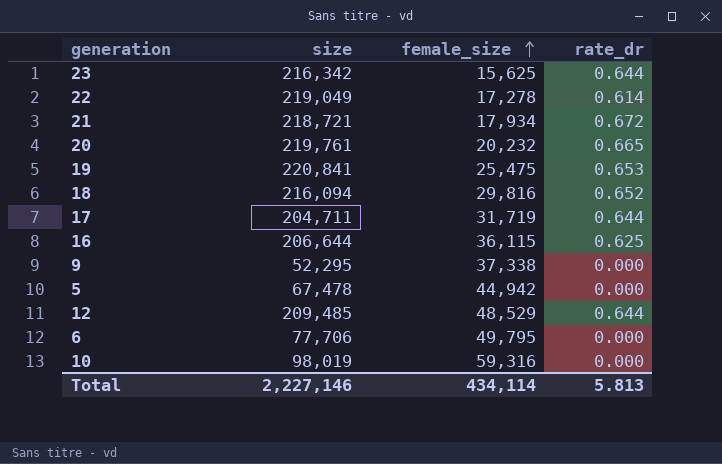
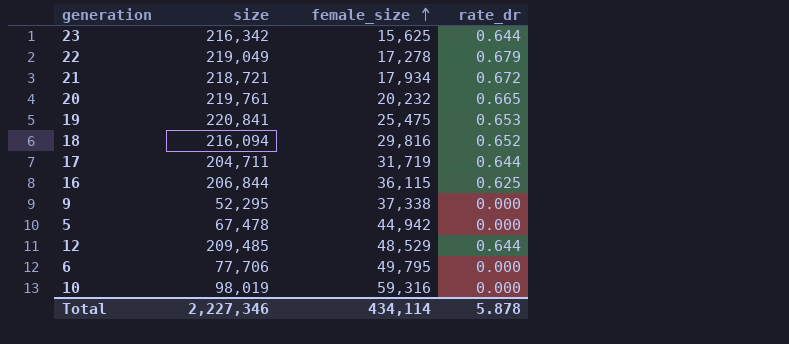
22 | rate_dr: 0.614 -> 0.679
16 | size: 206,644 -> 206,844
Total | size: 2,227,146 -> 2,227,346
Total | rate_dr: 5.813 -> 5.878

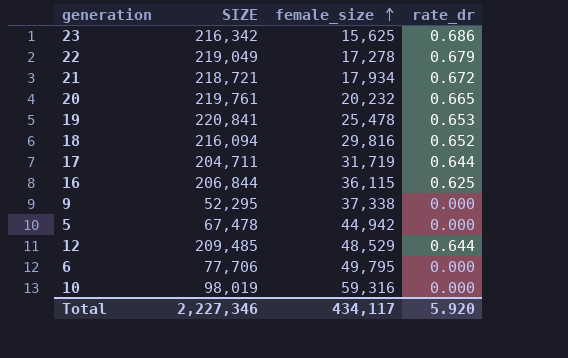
column name: size -> SIZE
23 | rate_dr: 0.644 -> 0.686
19 | female_size: 25,475 -> 25,478
Total | female_size: 434,114 -> 434,117
Total | rate_dr: 5.878 -> 5.920

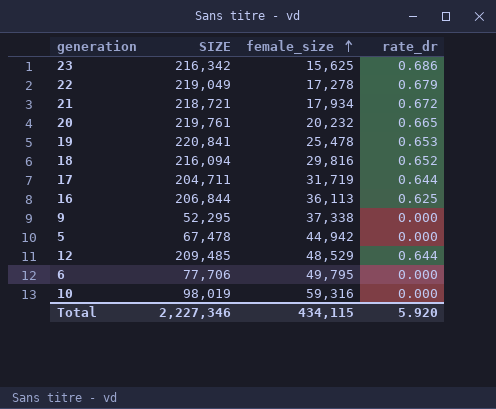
16 | female_size: 36,115 -> 36,113
Total | female_size: 434,117 -> 434,115

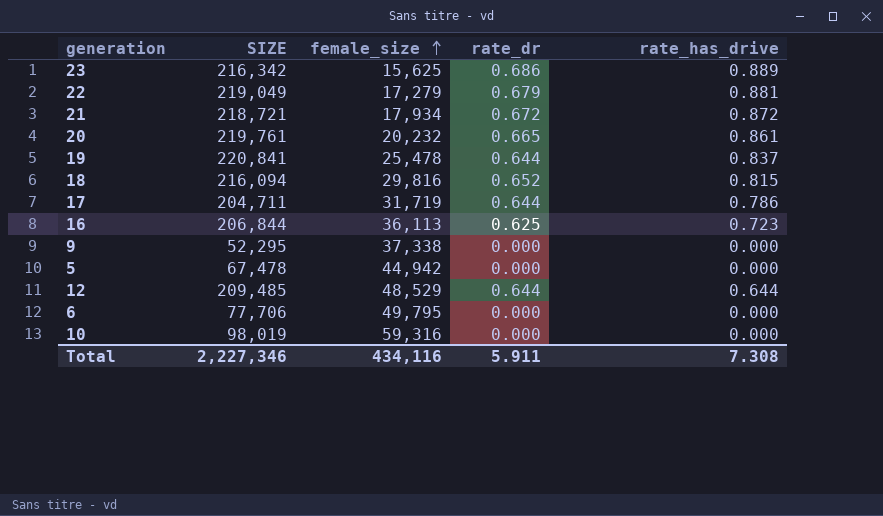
column rate_has_drive | position: none -> 5
22 | female_size: 17,278 -> 17,279
19 | rate_dr: 0.653 -> 0.644
Total | female_size: 434,115 -> 434,116
Total | rate_dr: 5.920 -> 5.911

